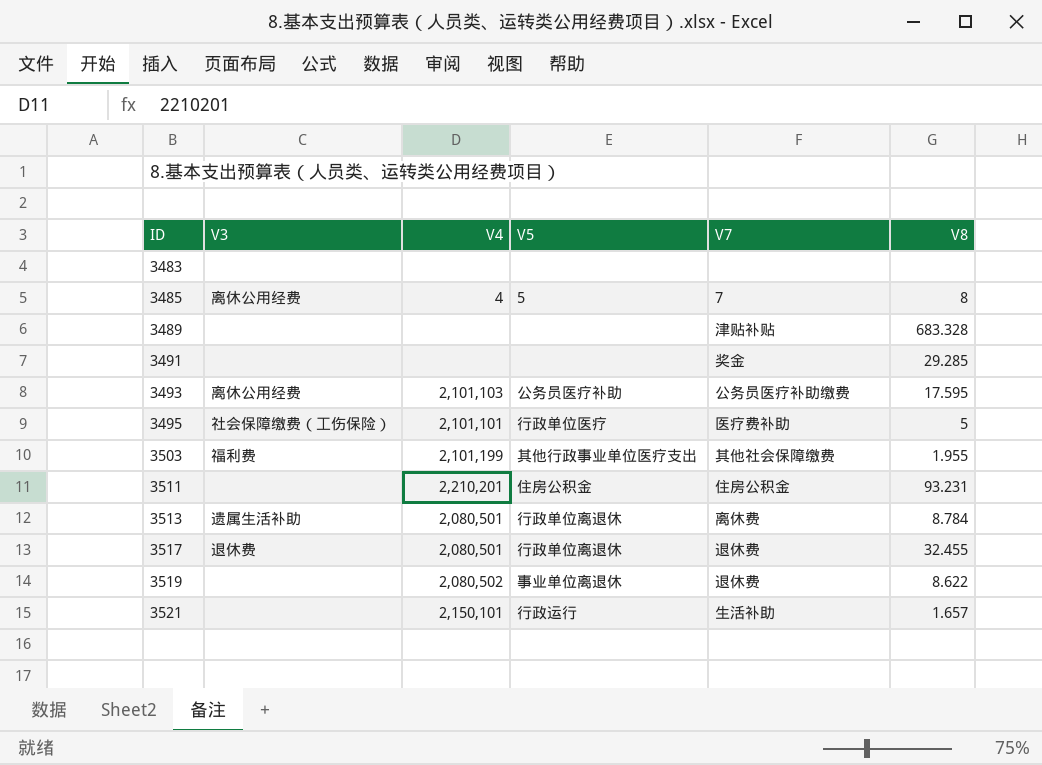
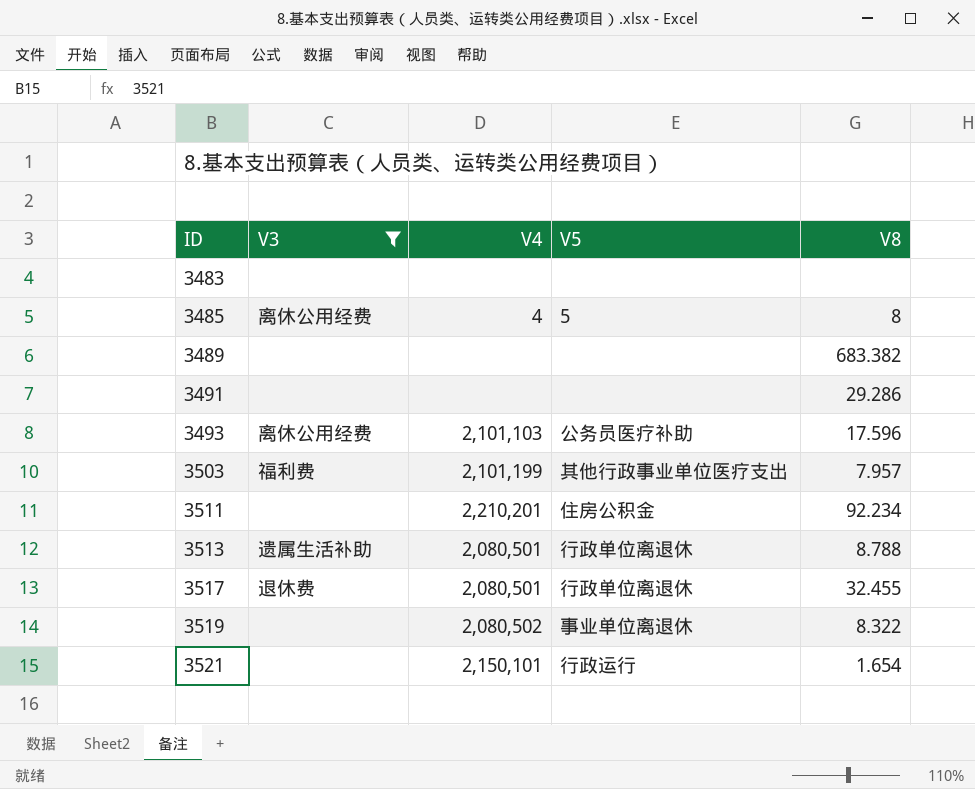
filter: none -> V3 != 社会保障缴费（工伤保险）
column V7 | position: 5 -> none
3489 | V8: 683.328 -> 683.382
3491 | V8: 29.285 -> 29.286
3493 | V8: 17.595 -> 17.596
3503 | V8: 1.955 -> 7.957
3511 | V8: 93.231 -> 92.234
3513 | V8: 8.784 -> 8.788
3519 | V8: 8.622 -> 8.322
3521 | V8: 1.657 -> 1.654

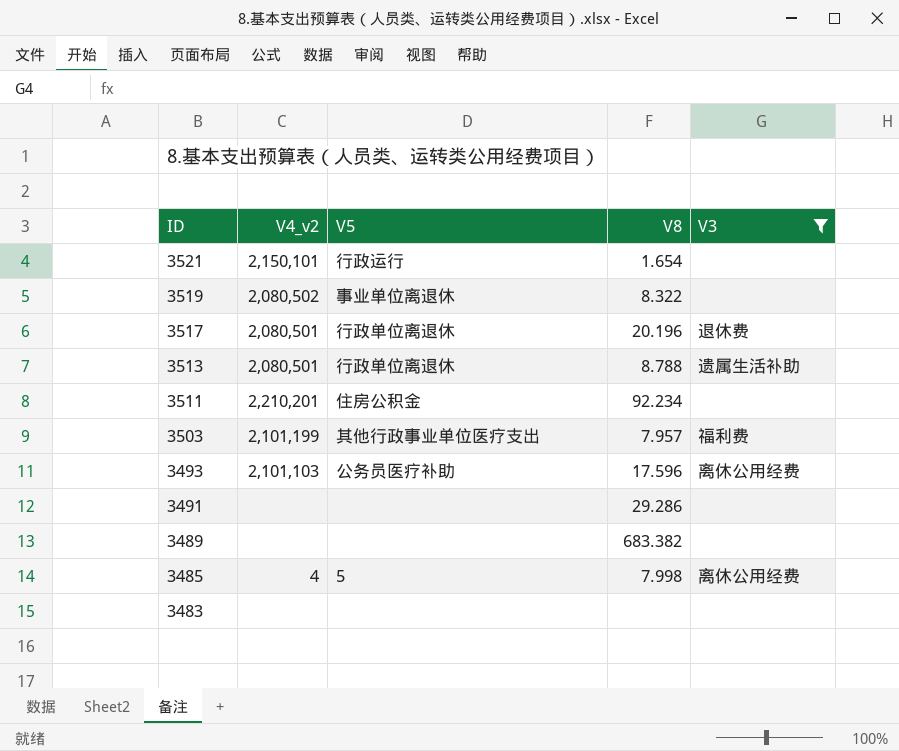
row order: ID ascending -> ID descending
column name: V4 -> V4_v2
column V3 | position: 2 -> 5
3517 | V8: 32.455 -> 20.196
3485 | V8: 8 -> 7.998

